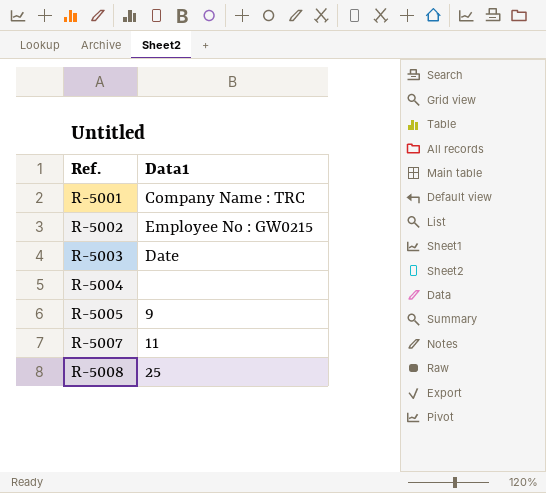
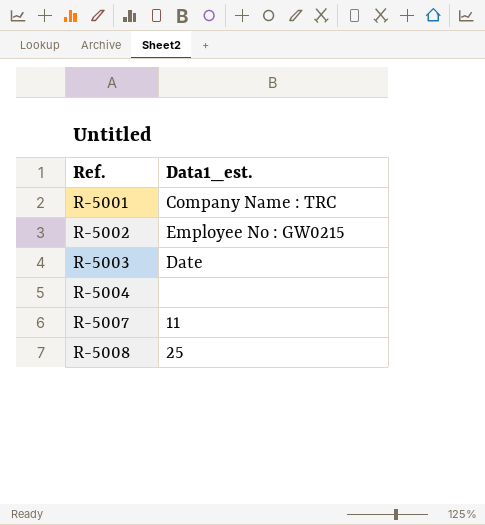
column name: Data1 -> Data1_est.
row R-5005: 9 -> none

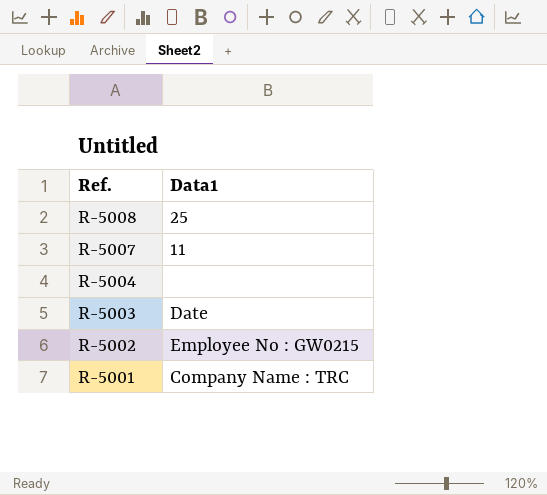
row order: Ref. ascending -> Ref. descending
column name: Data1_est. -> Data1

